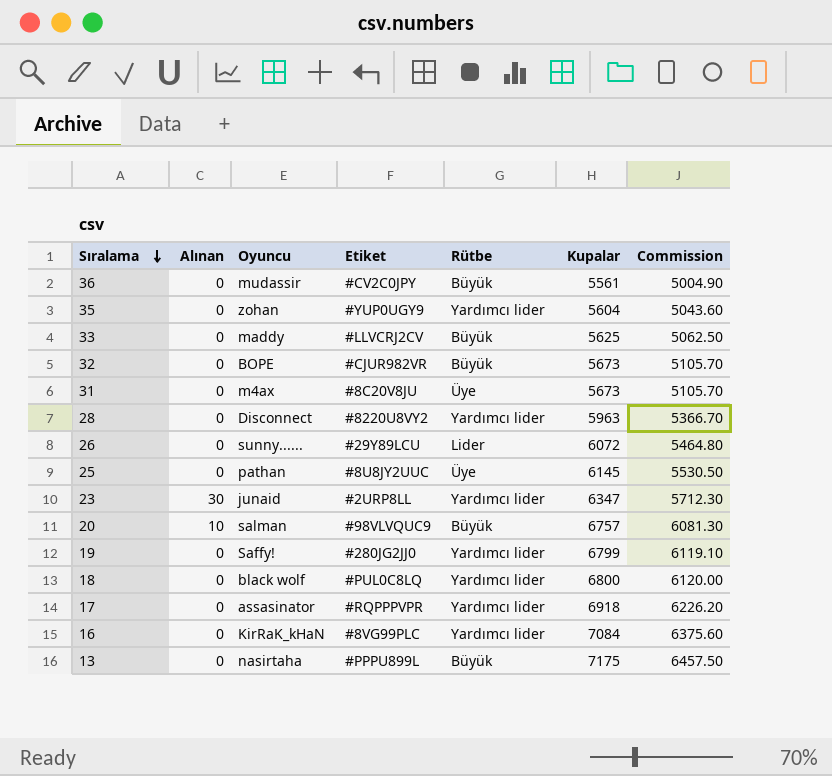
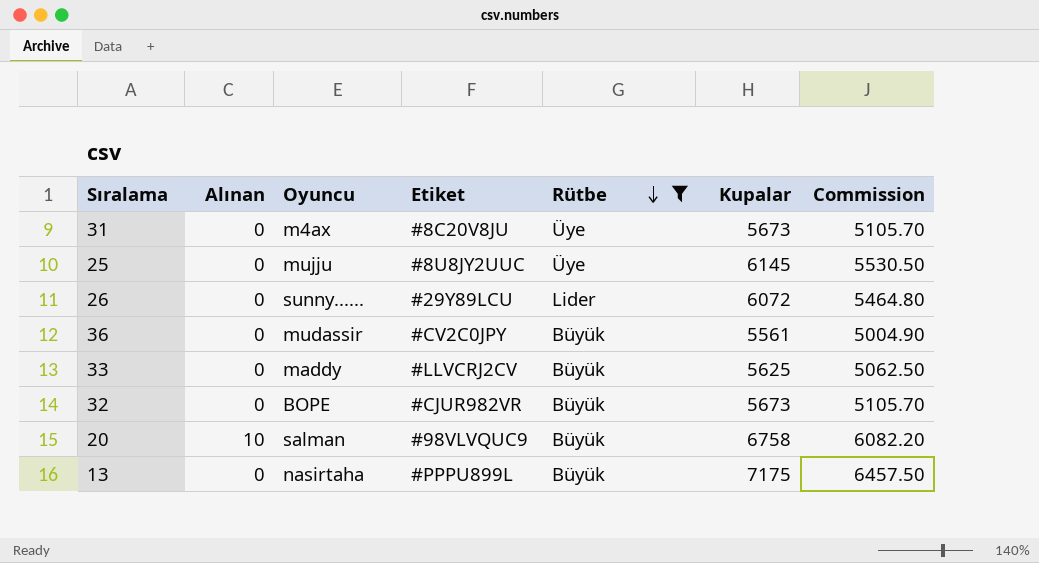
filter: none -> Rütbe != Yardımcı lider
row order: Sıralama descending -> Rütbe descending
25 | Oyuncu: pathan -> mujju
20 | Kupalar: 6757 -> 6758
20 | Commission: 6081.30 -> 6082.20

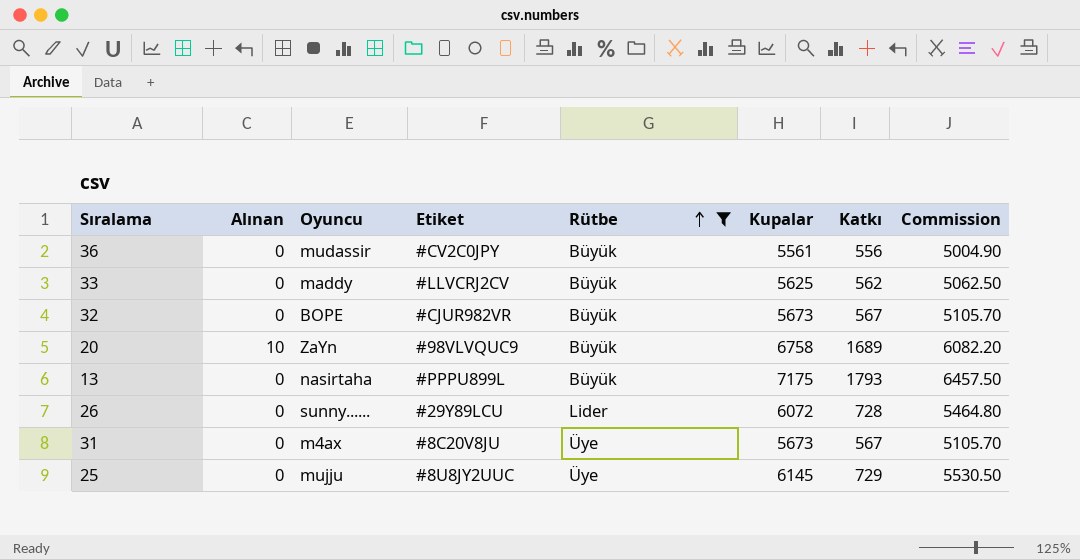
row order: Rütbe descending -> Rütbe ascending
column Katkı | position: none -> 7
20 | Oyuncu: salman -> ZaYn

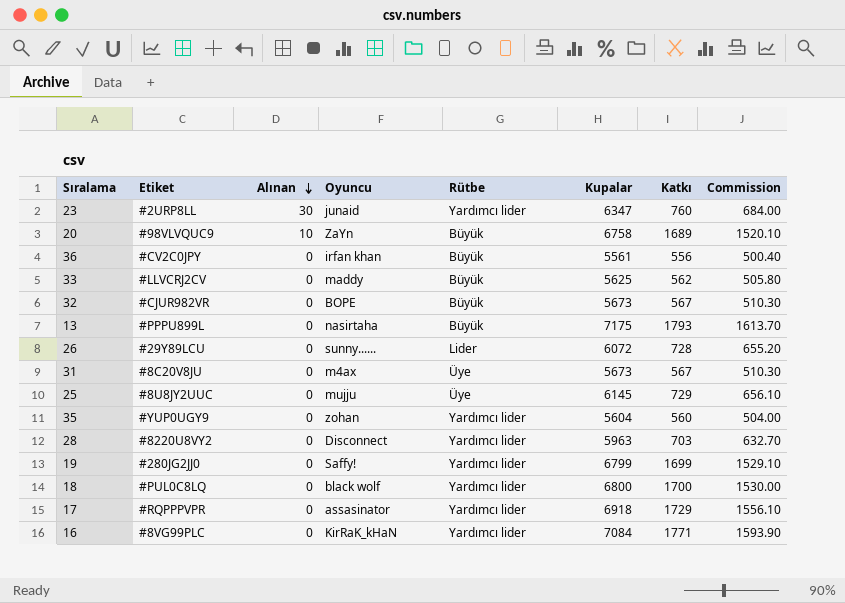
filter: Rütbe != Yardımcı lider -> none
row order: Rütbe ascending -> Alınan descending
column Etiket | position: 4 -> 2
column Commission | formula: [Kupalar] * 0.9 -> [Katkı] * 0.9
36 | Oyuncu: mudassir -> irfan khan

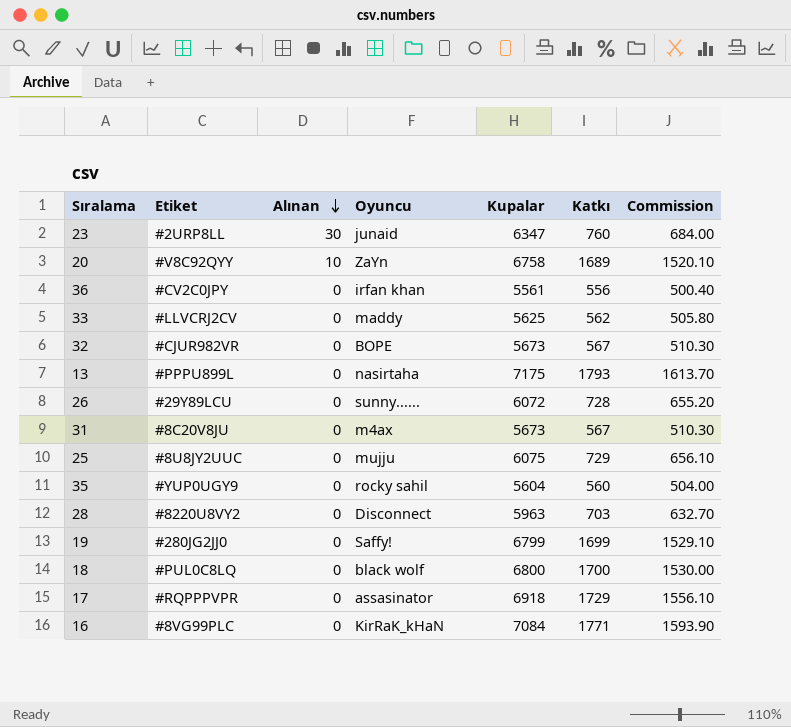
column Rütbe | position: 5 -> none
20 | Etiket: #98VLVQUC9 -> #V8C92QYY
25 | Kupalar: 6145 -> 6075
35 | Oyuncu: zohan -> rocky sahil

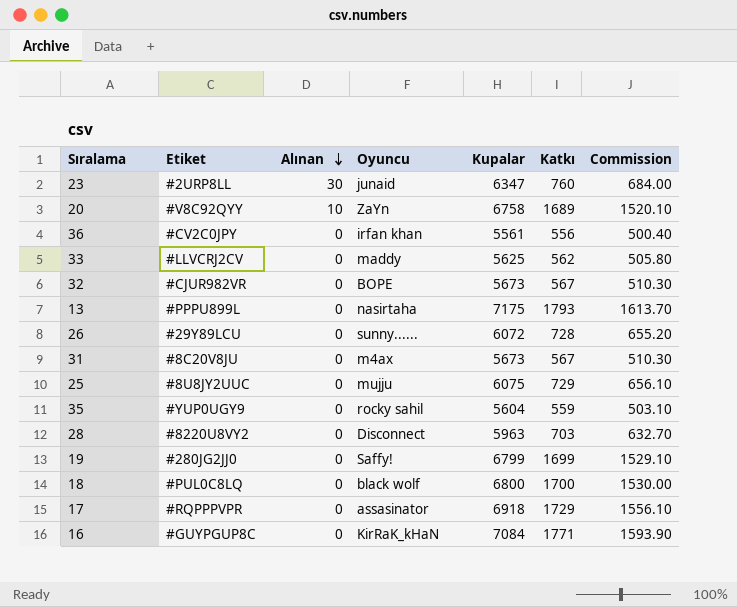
35 | Katkı: 560 -> 559
35 | Commission: 504.00 -> 503.10
16 | Etiket: #8VG99PLC -> #GUYPGUP8C

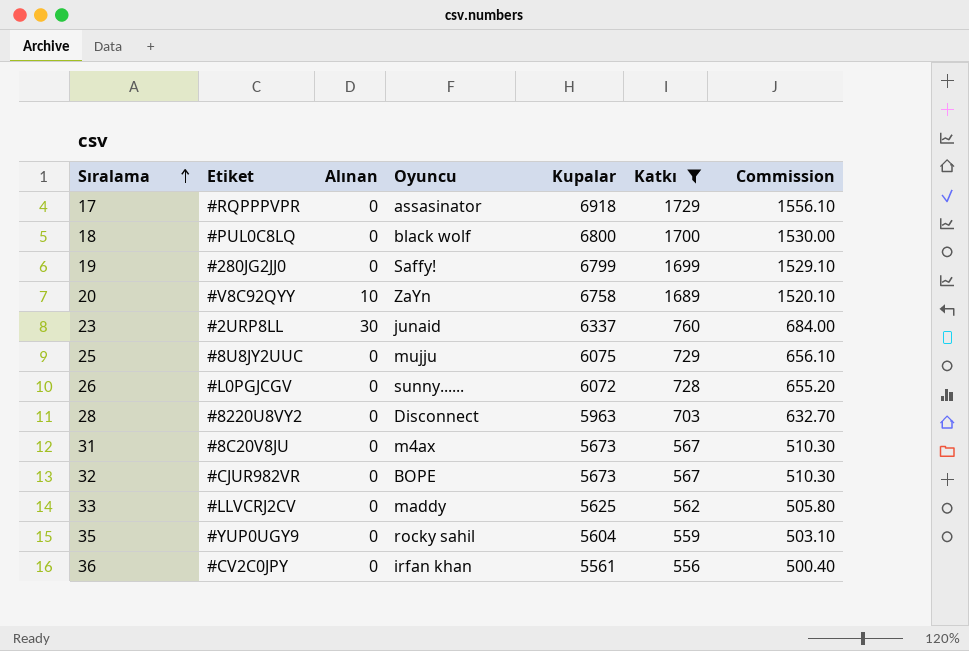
filter: none -> Katkı <= 1729
row order: Alınan descending -> Sıralama ascending
23 | Kupalar: 6347 -> 6337
26 | Etiket: #29Y89LCU -> #L0PGJCGV

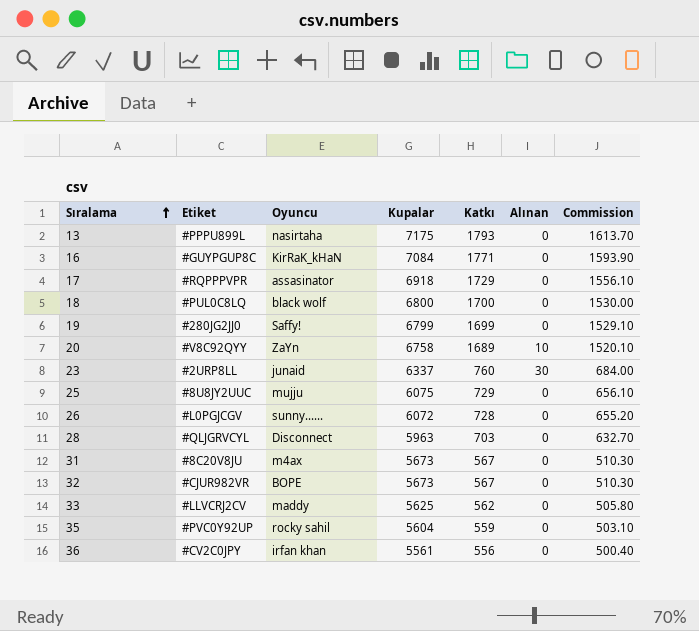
filter: Katkı <= 1729 -> none
column Alınan | position: 3 -> 6
28 | Etiket: #8220U8VY2 -> #QLJGRVCYL
35 | Etiket: #YUP0UGY9 -> #PVC0Y92UP

